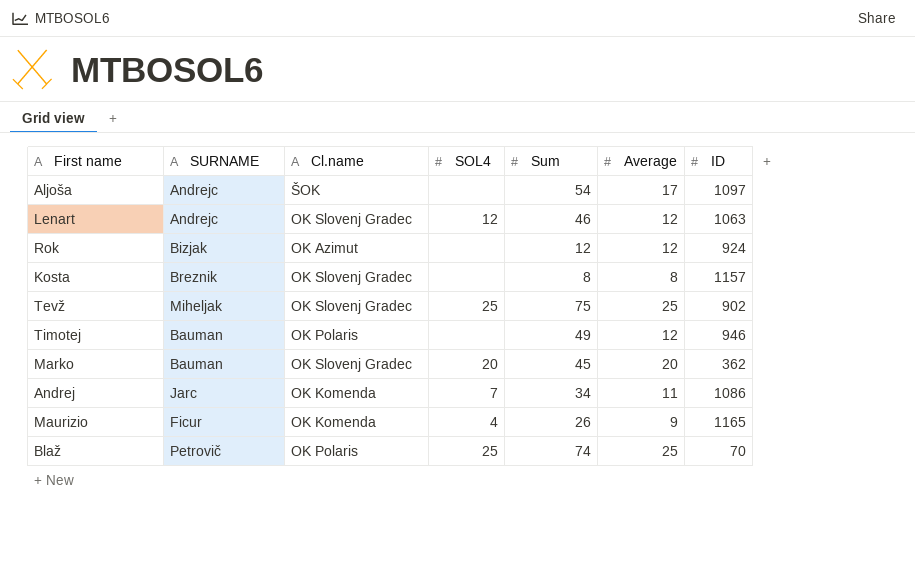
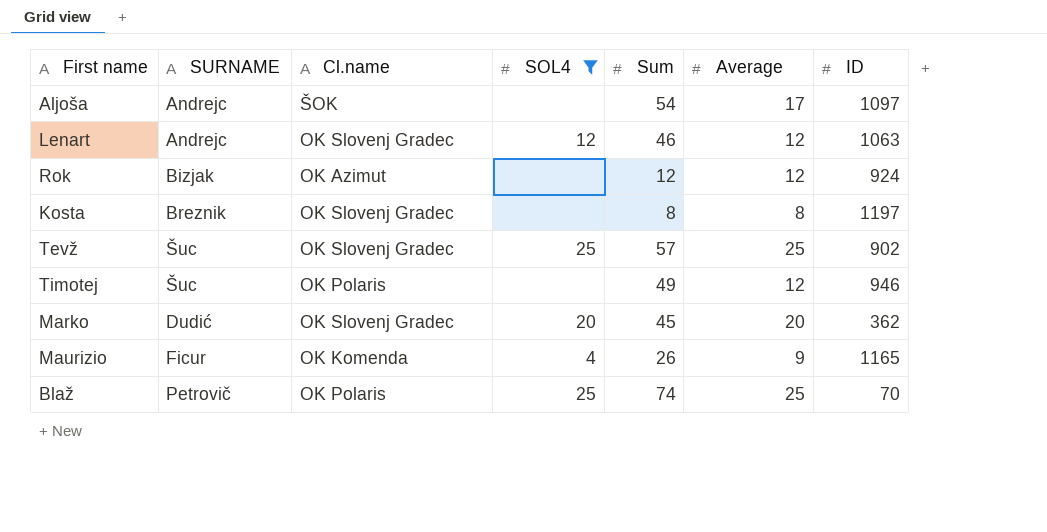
filter: none -> SOL4 != 7
Kosta | ID: 1157 -> 1197
Tevž | SURNAME: Miheljak -> Šuc
Tevž | Sum: 75 -> 57
Timotej | SURNAME: Bauman -> Šuc
Marko | SURNAME: Bauman -> Dudić

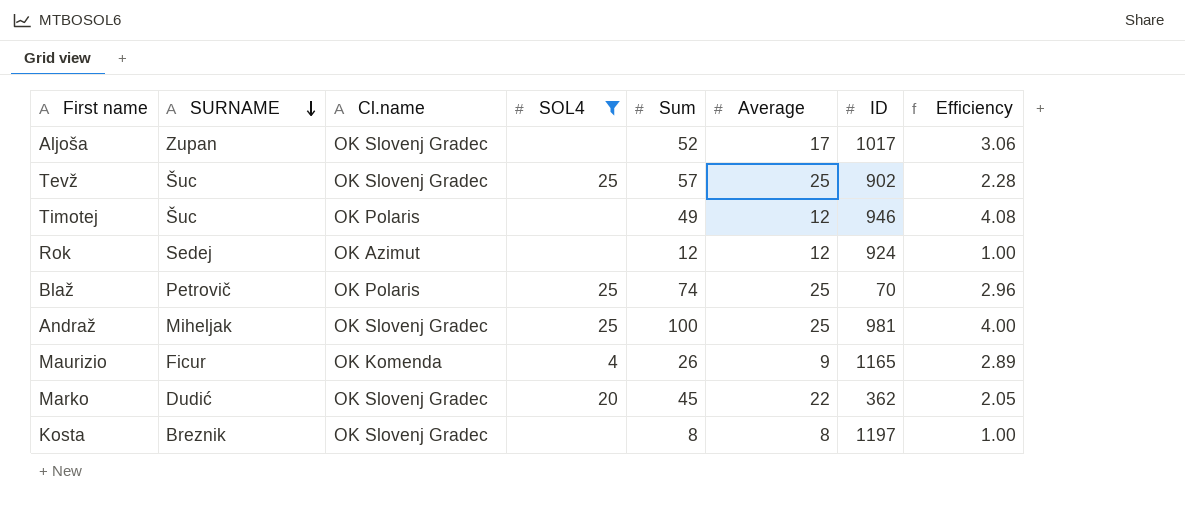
row order: none -> SURNAME descending
column Efficiency | formula: none -> [Sum] / [Average]
row Lenart: Andrejc | OK Slovenj Gradec | 12 | 46 | 12 | 1063 -> none
Aljoša | SURNAME: Andrejc -> Zupan
Aljoša | Cl.name: ŠOK -> OK Slovenj Gradec
Aljoša | Sum: 54 -> 52
Aljoša | ID: 1097 -> 1017
Rok | SURNAME: Bizjak -> Sedej
row Andraž: none -> Miheljak | OK Slovenj Gradec | 25 | 100 | 25 | 981 | 4.00
Marko | Average: 20 -> 22

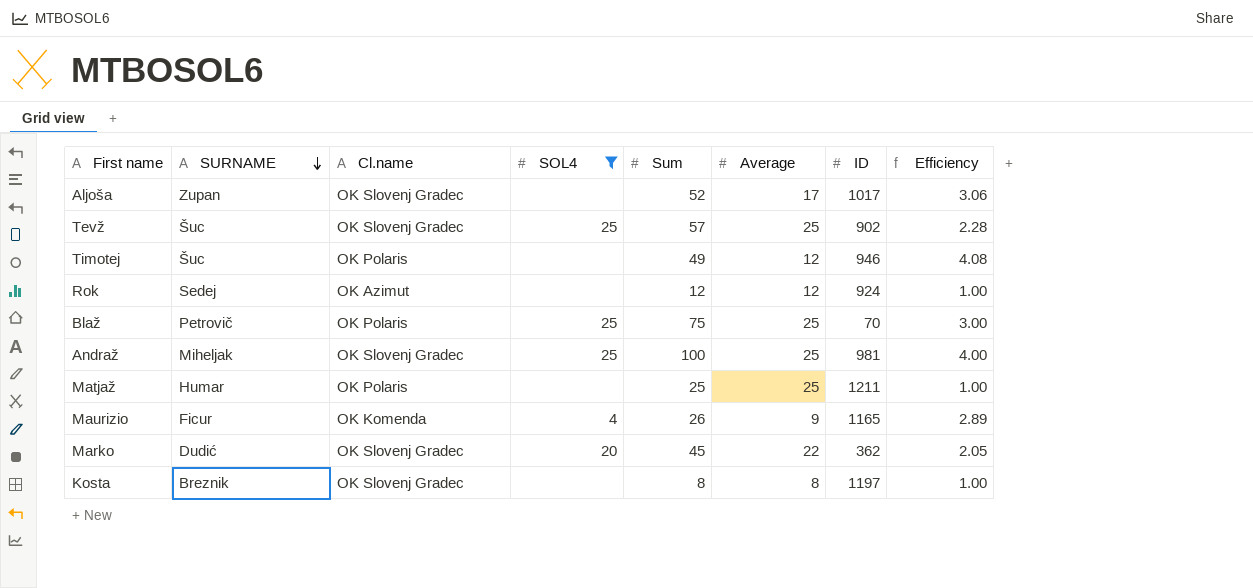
Blaž | Sum: 74 -> 75
Blaž | Efficiency: 2.96 -> 3.00
row Matjaž: none -> Humar | OK Polaris | none | 25 | 25 | 1211 | 1.00

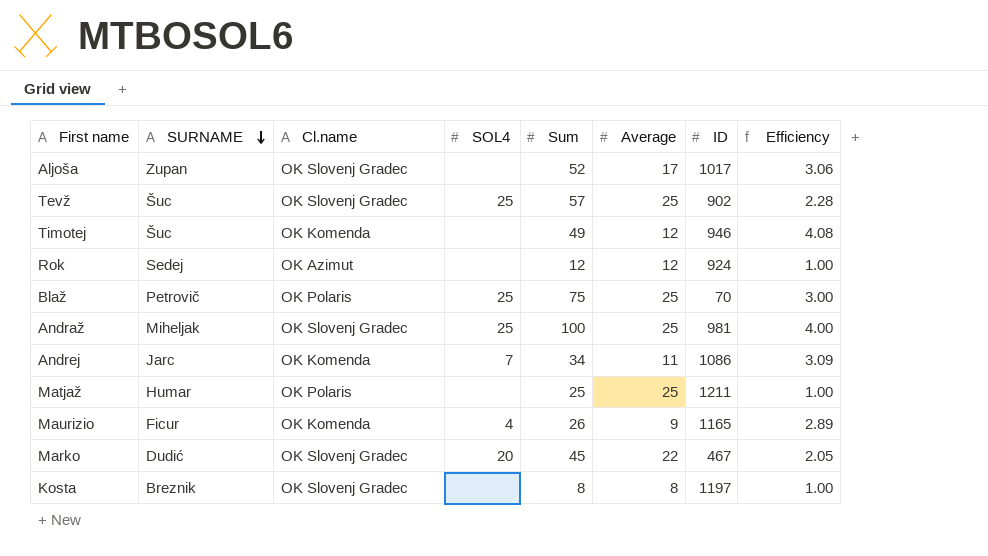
filter: SOL4 != 7 -> none
Timotej | Cl.name: OK Polaris -> OK Komenda
Marko | ID: 362 -> 467

